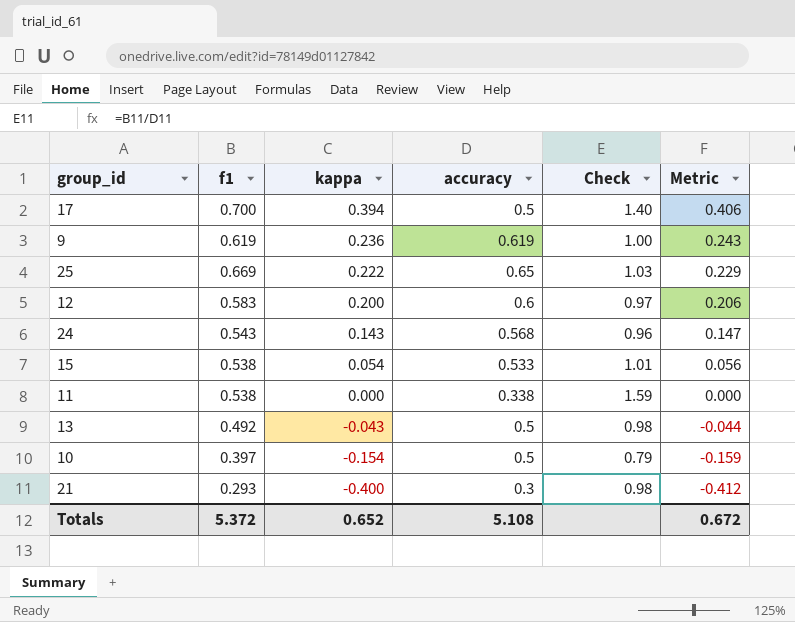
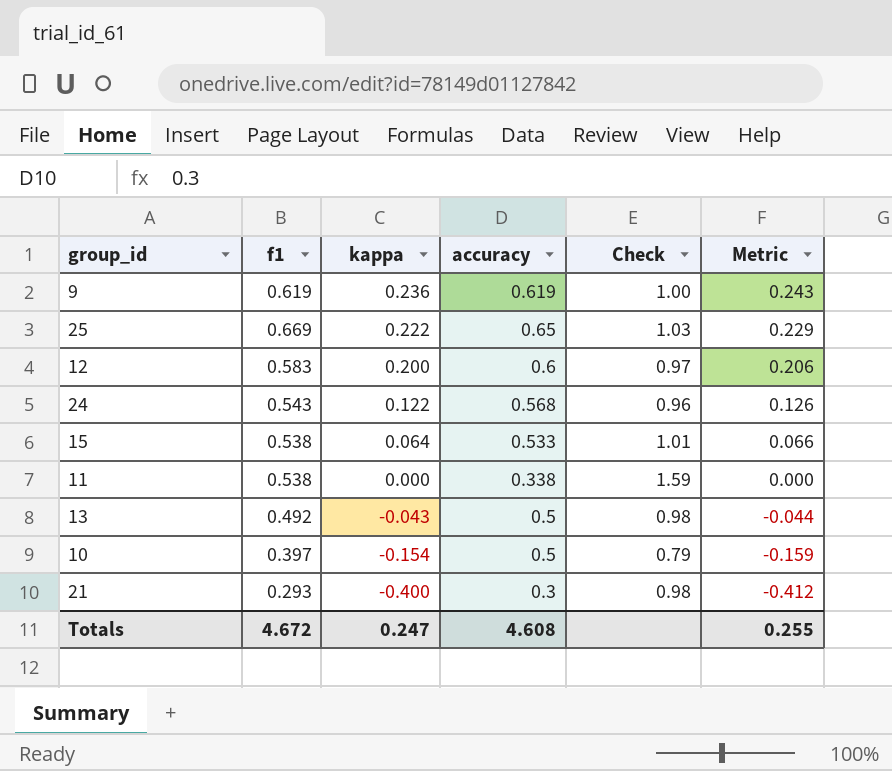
row 17: 0.700 | 0.394 | 0.5 | 1.40 | 0.406 -> none
24 | kappa: 0.143 -> 0.122
24 | Metric: 0.147 -> 0.126
15 | kappa: 0.054 -> 0.064
15 | Metric: 0.056 -> 0.066
Totals | f1: 5.372 -> 4.672
Totals | kappa: 0.652 -> 0.247
Totals | accuracy: 5.108 -> 4.608
Totals | Metric: 0.672 -> 0.255

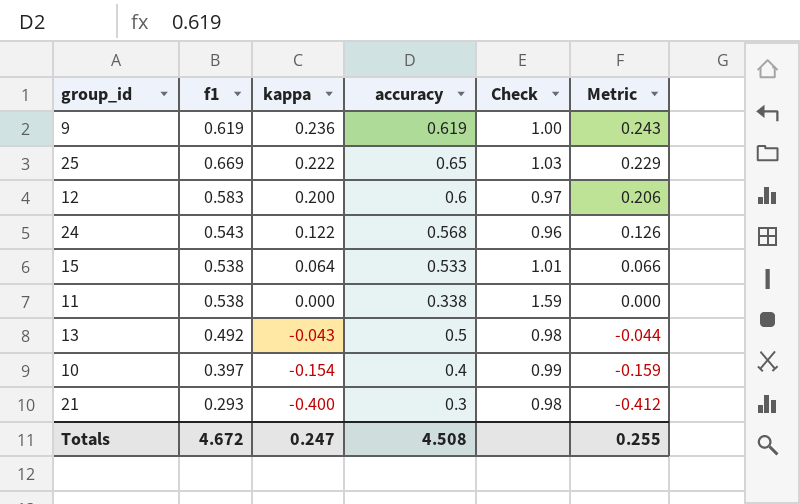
10 | accuracy: 0.5 -> 0.4
10 | Check: 0.79 -> 0.99
Totals | accuracy: 4.608 -> 4.508

